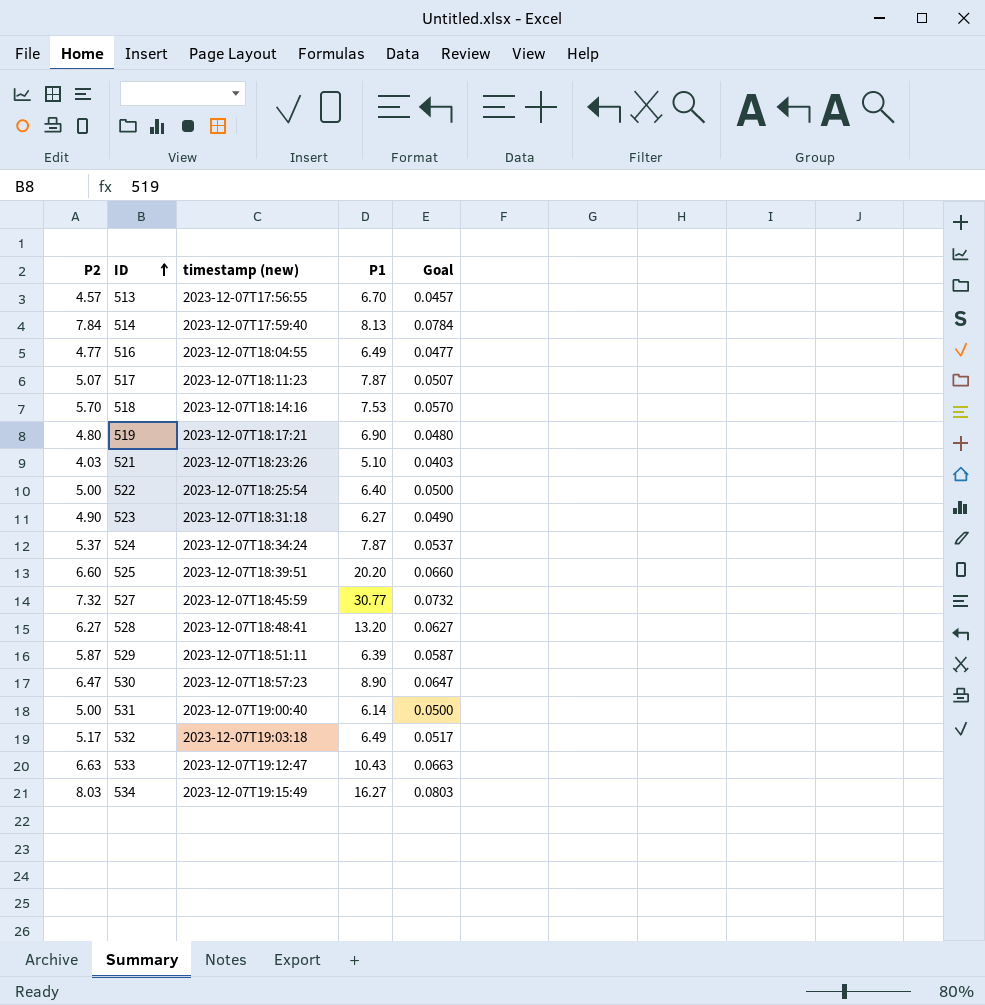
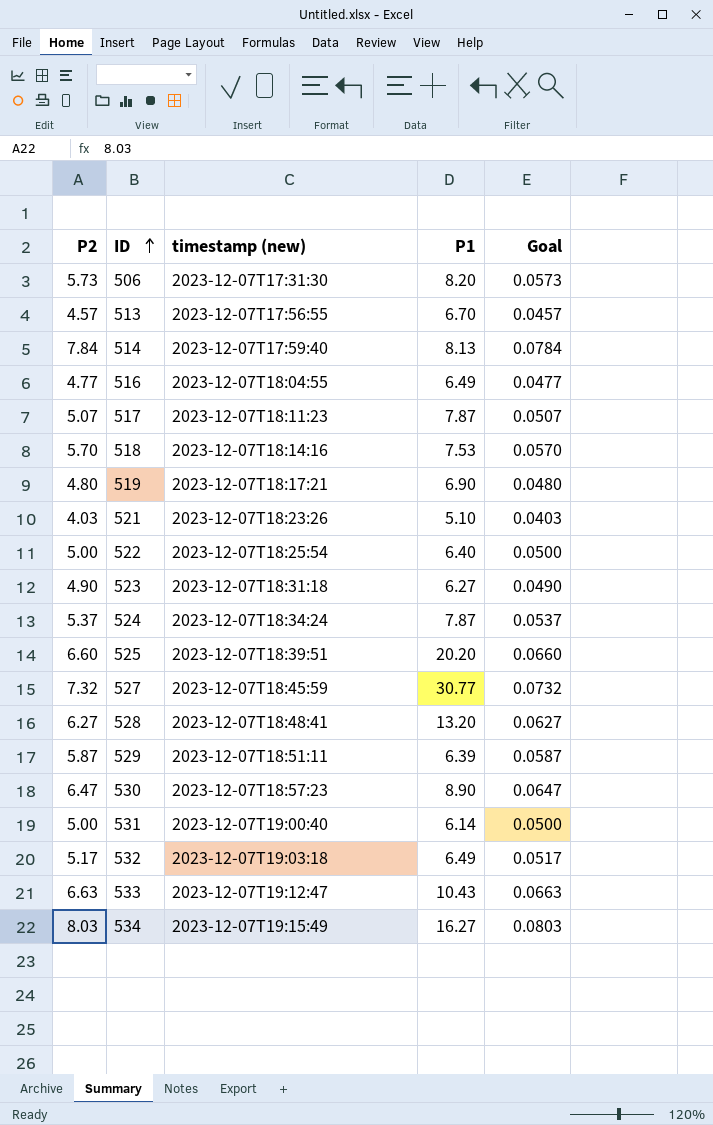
row 506: none -> 5.73 | 2023-12-07T17:31:30 | 8.20 | 0.0573

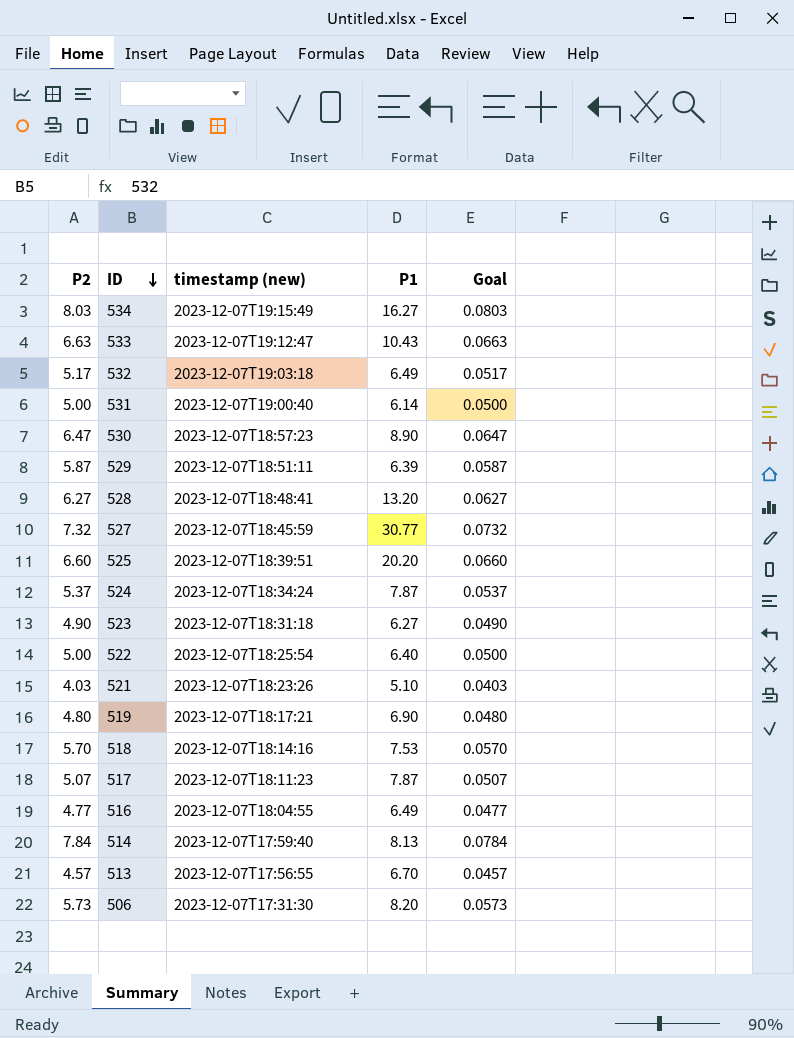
row order: ID ascending -> ID descending

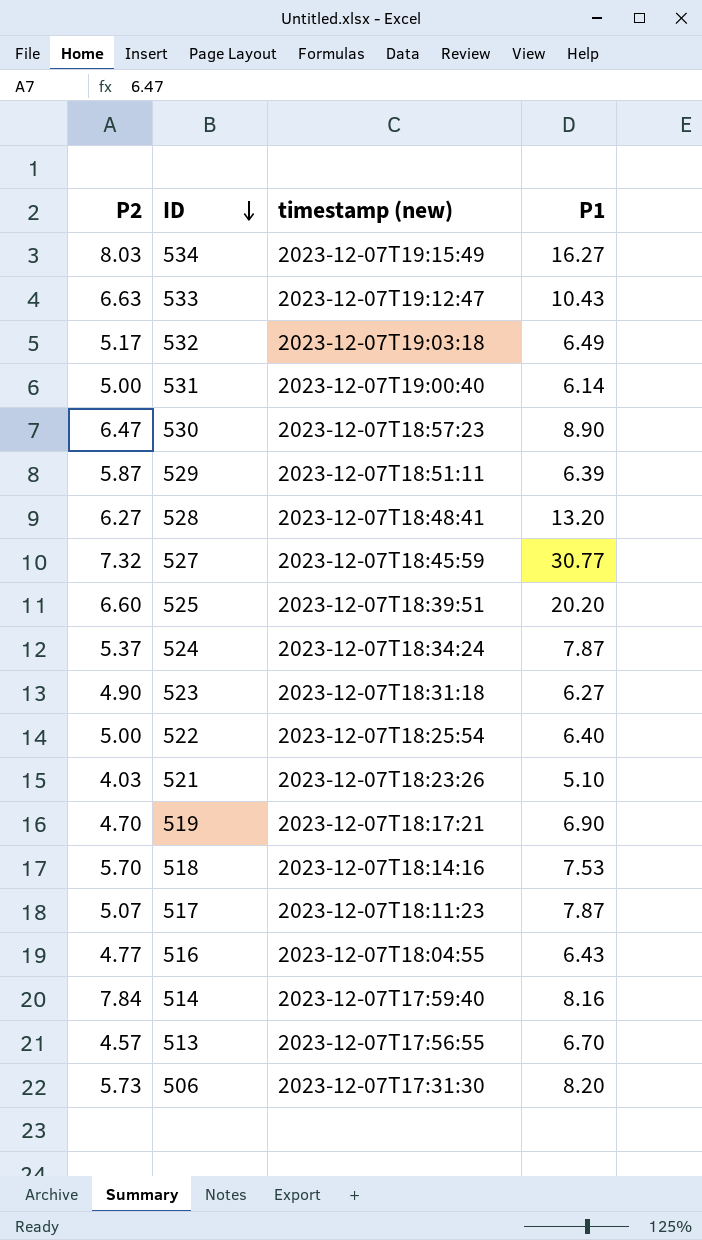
column Goal | formula: [P2] * 0.01 -> none
519 | P2: 4.80 -> 4.70
516 | P1: 6.49 -> 6.43
514 | P1: 8.13 -> 8.16

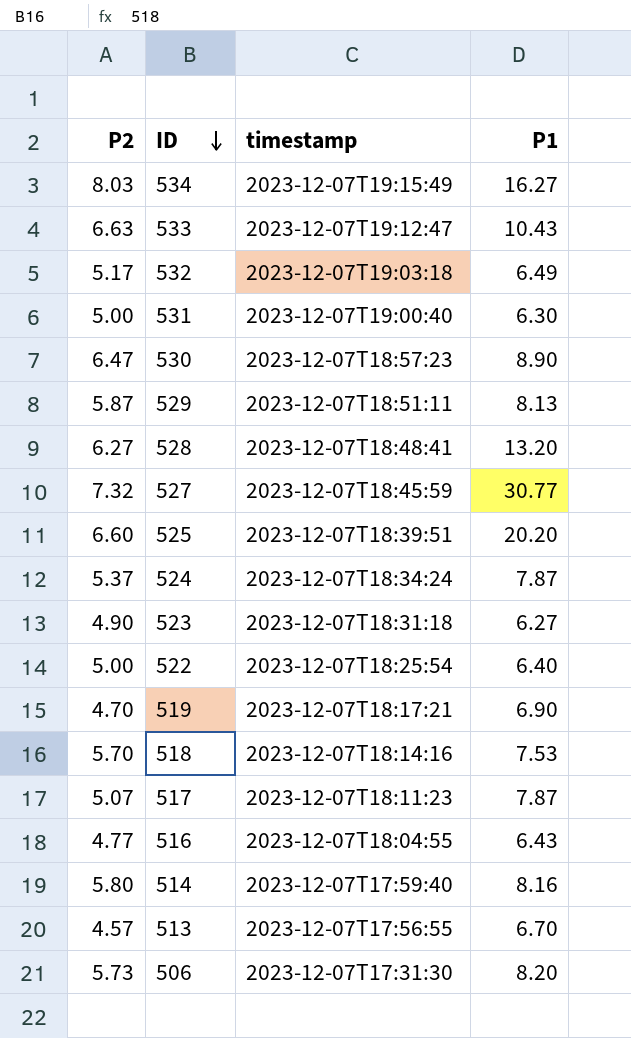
column name: timestamp (new) -> timestamp
row 521: 4.03 | 2023-12-07T18:23:26 | 5.10 -> none
531 | P1: 6.14 -> 6.30
529 | P1: 6.39 -> 8.13
514 | P2: 7.84 -> 5.80

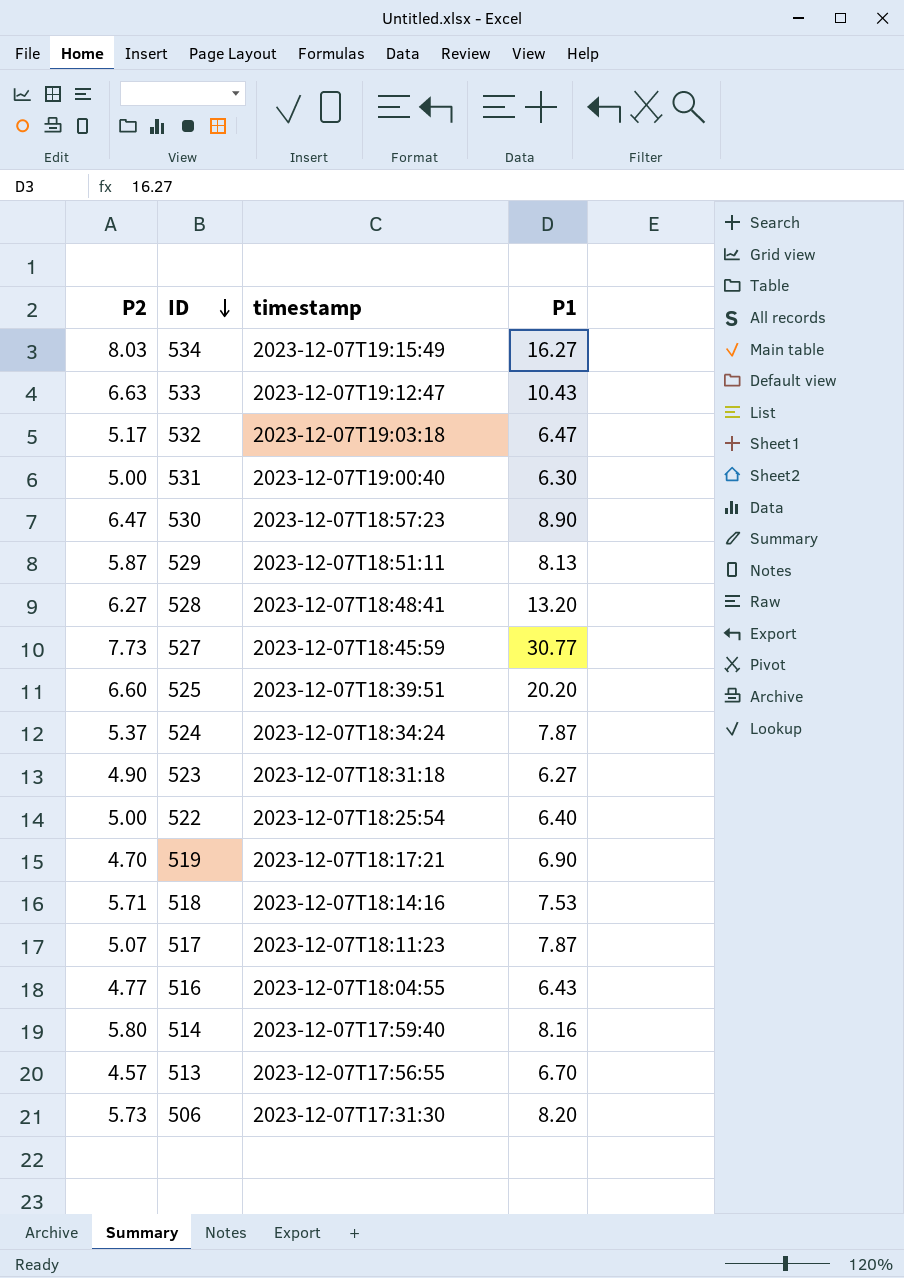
532 | P1: 6.49 -> 6.47
527 | P2: 7.32 -> 7.73
518 | P2: 5.70 -> 5.71

